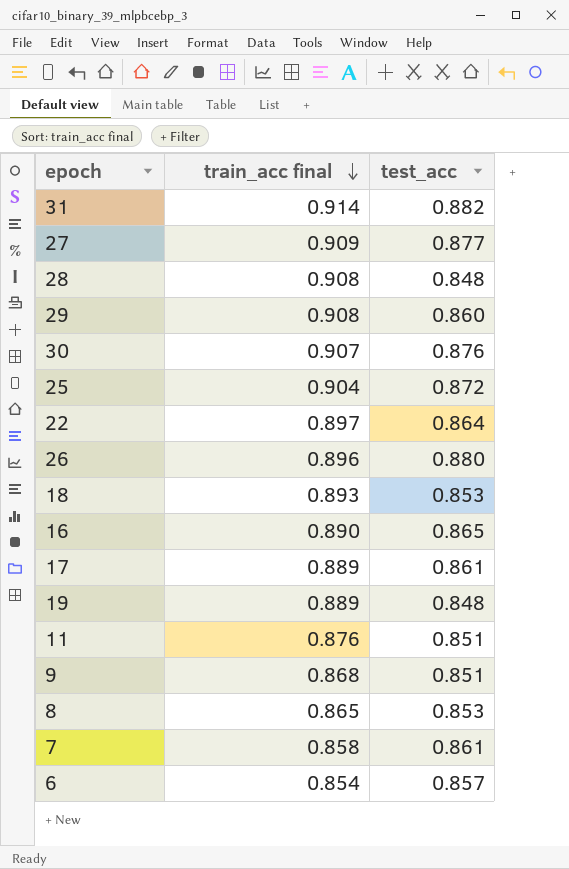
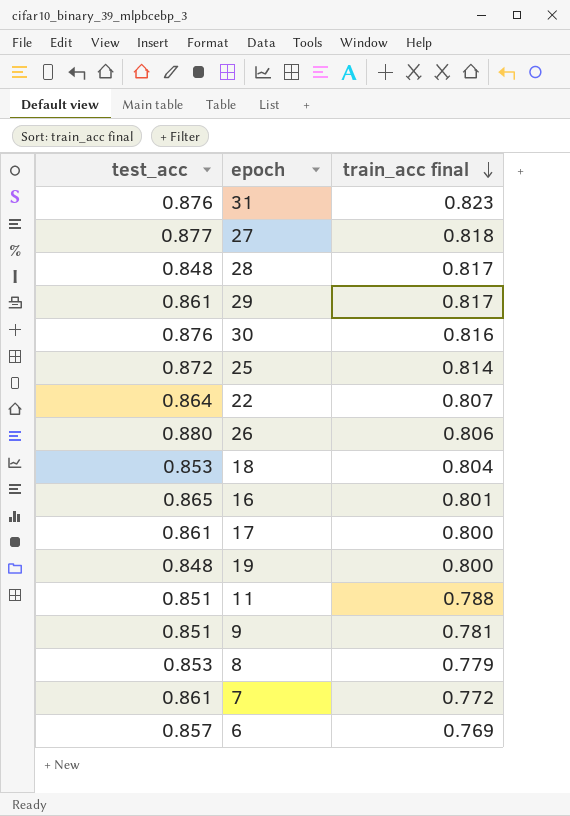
column test_acc | position: 3 -> 1
31 | test_acc: 0.882 -> 0.876
31 | train_acc final: 0.914 -> 0.823
27 | train_acc final: 0.909 -> 0.818
28 | train_acc final: 0.908 -> 0.817
29 | test_acc: 0.860 -> 0.861
29 | train_acc final: 0.908 -> 0.817
30 | train_acc final: 0.907 -> 0.816
25 | train_acc final: 0.904 -> 0.814
22 | train_acc final: 0.897 -> 0.807
26 | train_acc final: 0.896 -> 0.806
18 | train_acc final: 0.893 -> 0.804
16 | train_acc final: 0.890 -> 0.801
17 | train_acc final: 0.889 -> 0.800
19 | train_acc final: 0.889 -> 0.800
11 | train_acc final: 0.876 -> 0.788
9 | train_acc final: 0.868 -> 0.781
8 | train_acc final: 0.865 -> 0.779
7 | train_acc final: 0.858 -> 0.772
6 | train_acc final: 0.854 -> 0.769

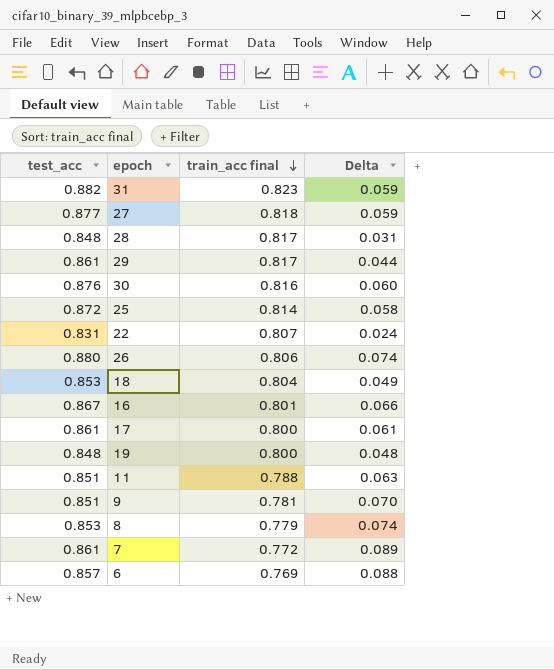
column Delta | formula: none -> [test_acc] - [train_acc final]
31 | test_acc: 0.876 -> 0.882
22 | test_acc: 0.864 -> 0.831
16 | test_acc: 0.865 -> 0.867

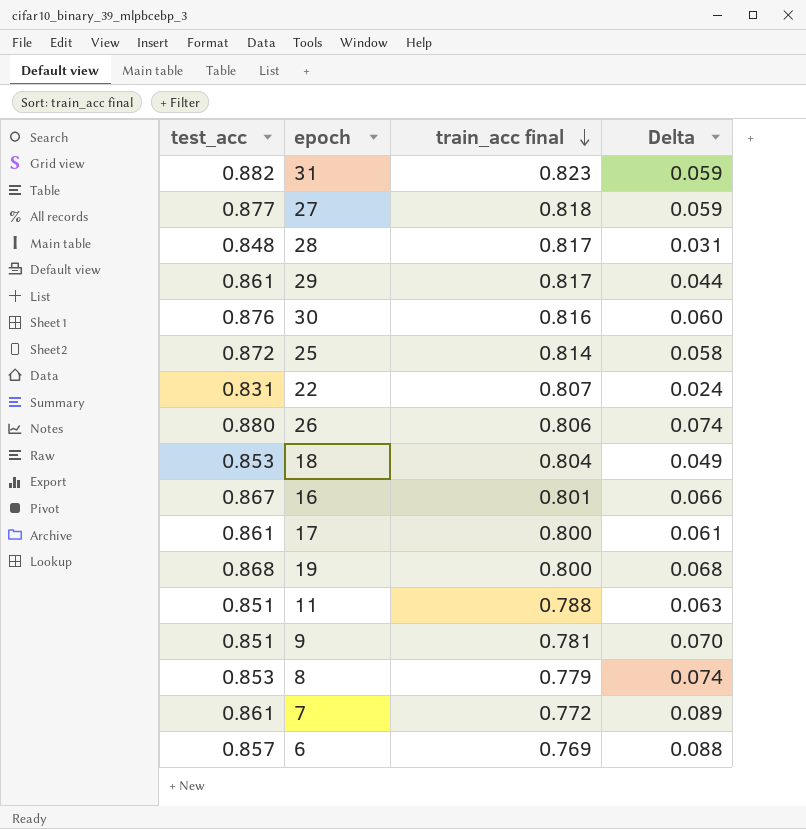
19 | test_acc: 0.848 -> 0.868
19 | Delta: 0.048 -> 0.068

